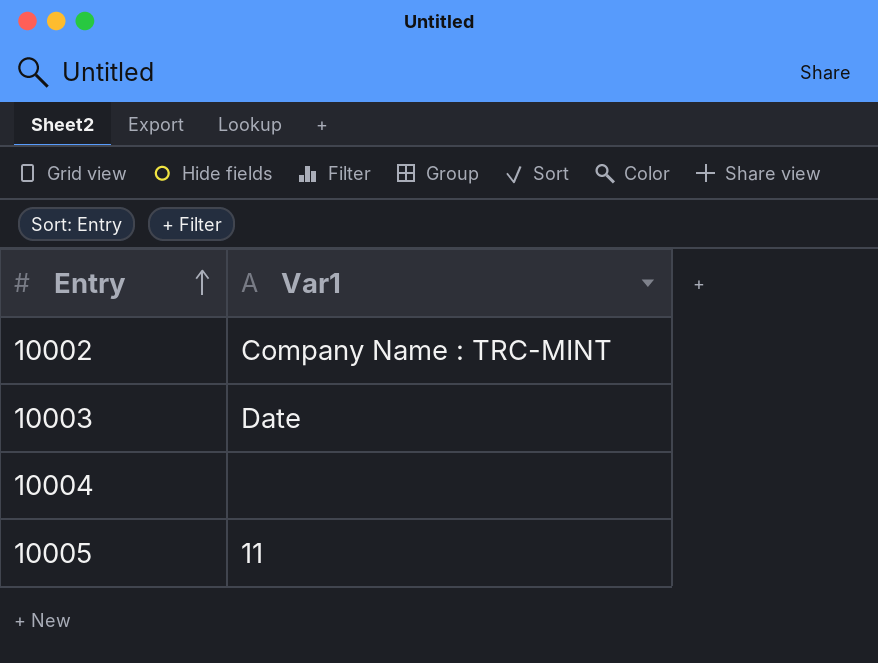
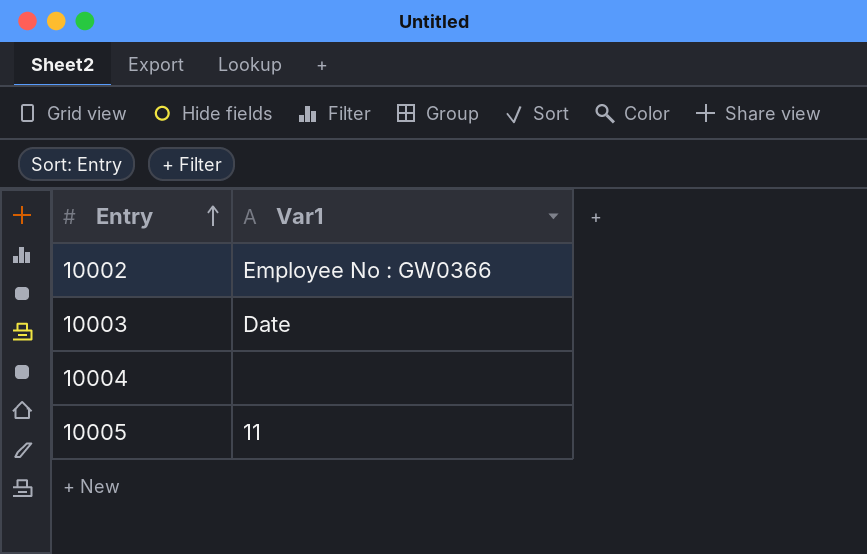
10002 | Var1: Company Name : TRC-MINT -> Employee No : GW0366

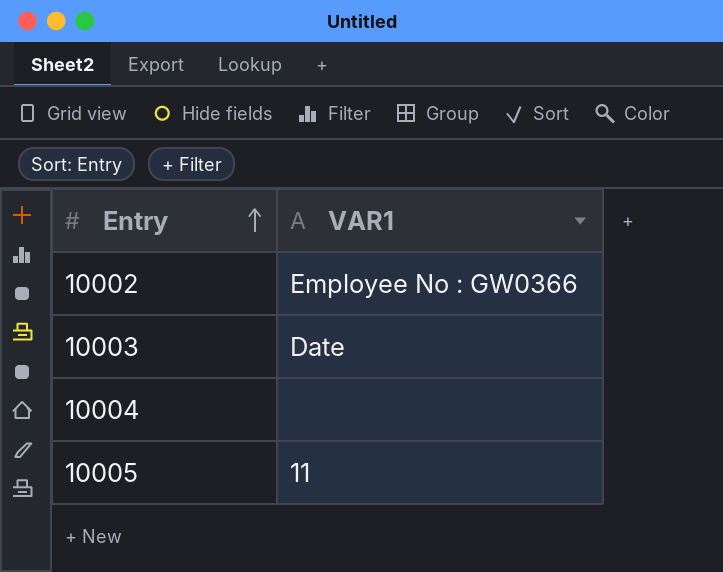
column name: Var1 -> VAR1

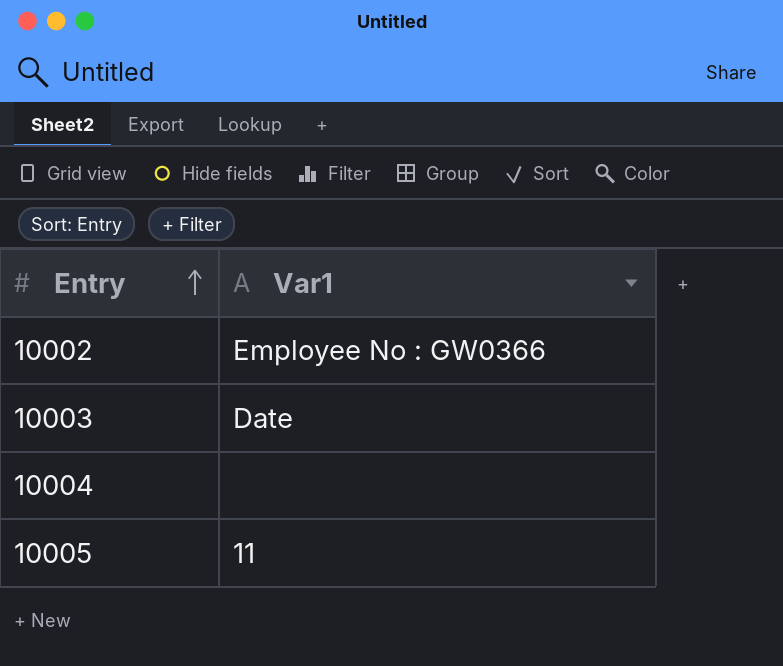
column name: VAR1 -> Var1

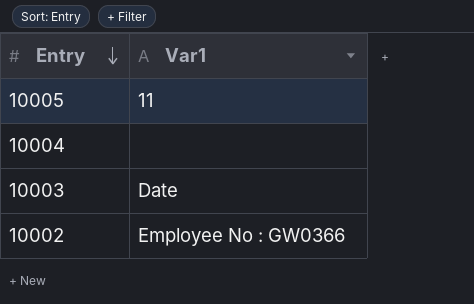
row order: Entry ascending -> Entry descending

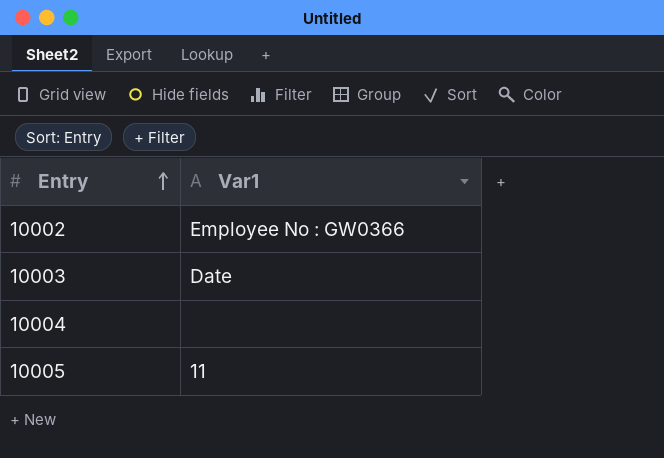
row order: Entry descending -> Entry ascending

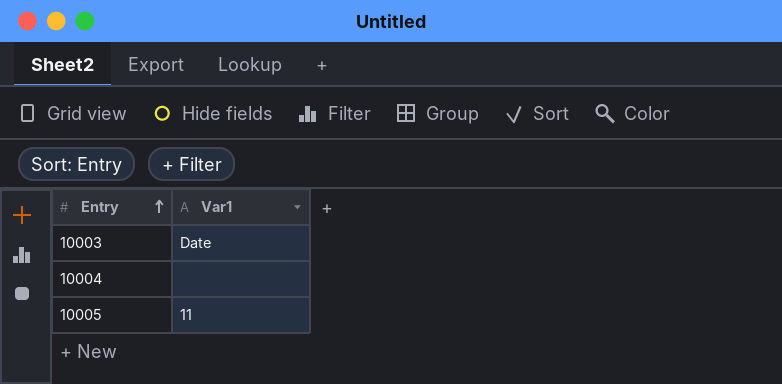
row 10002: Employee No : GW0366 -> none

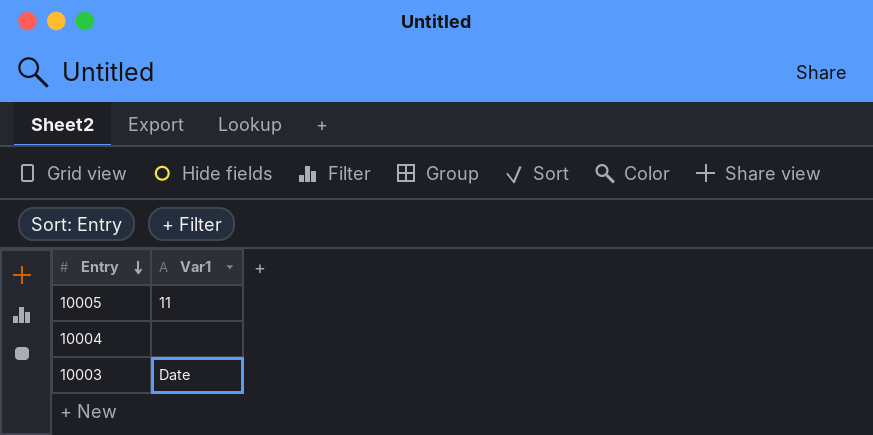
row order: Entry ascending -> Entry descending

